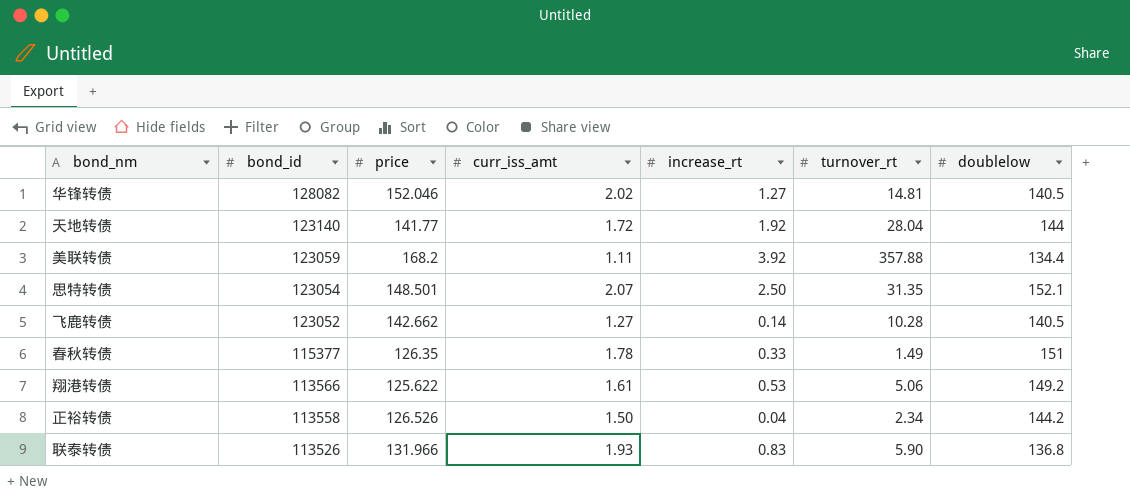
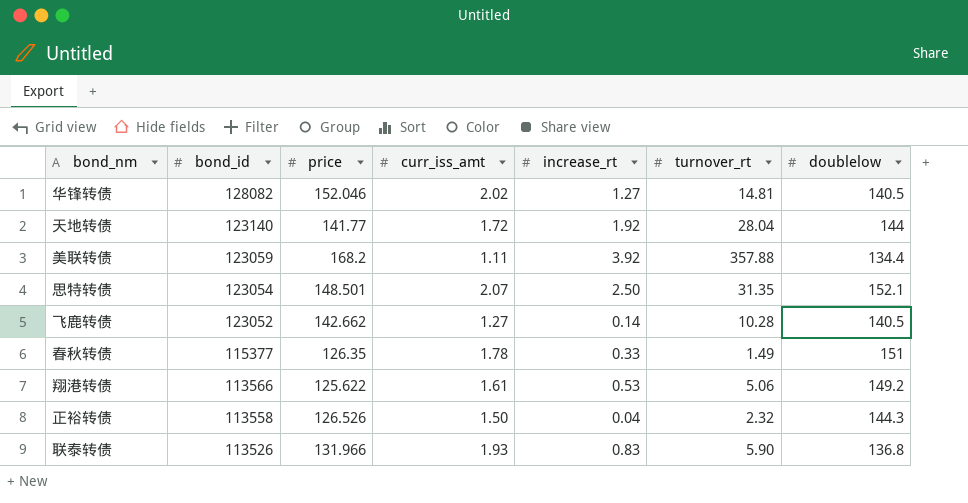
正裕转债 | turnover_rt: 2.34 -> 2.32
正裕转债 | doublelow: 144.2 -> 144.3

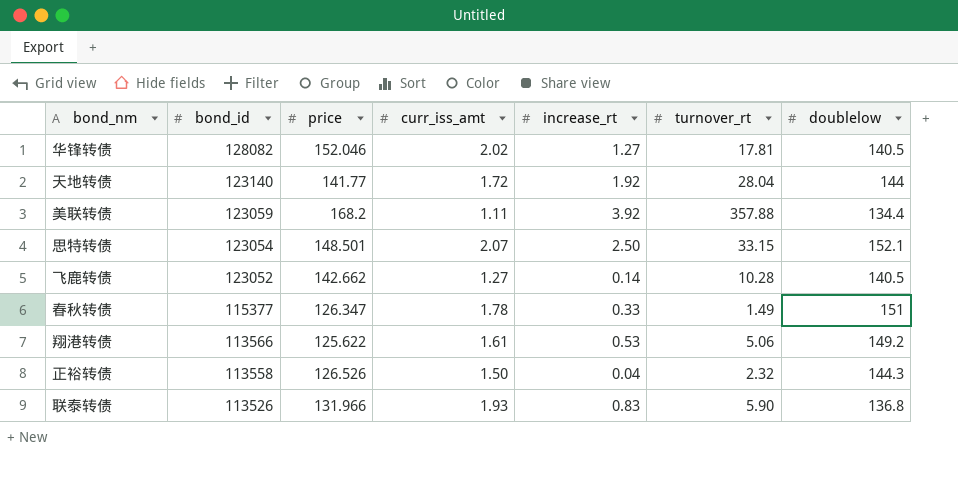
华锋转债 | turnover_rt: 14.81 -> 17.81
思特转债 | turnover_rt: 31.35 -> 33.15
春秋转债 | price: 126.35 -> 126.347

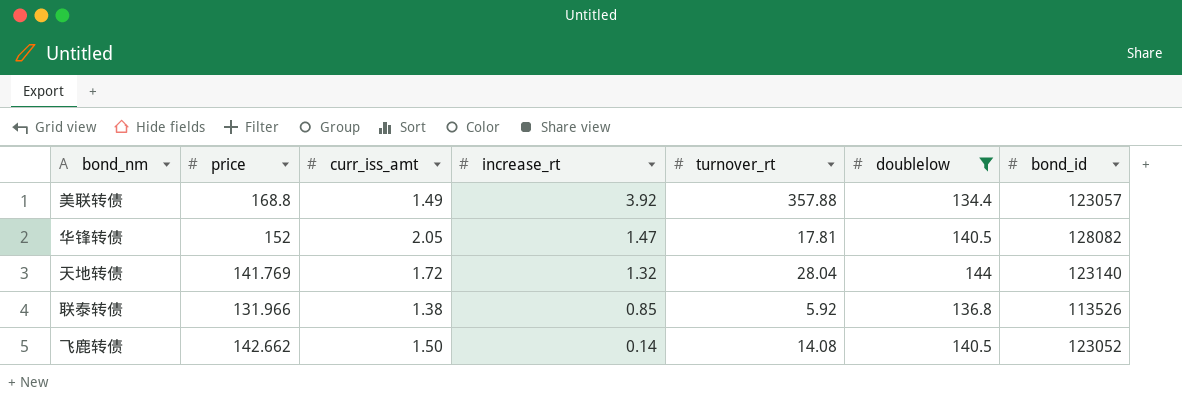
filter: none -> doublelow <= 144
row order: bond_id descending -> increase_rt descending
column bond_id | position: 2 -> 7
美联转债 | price: 168.2 -> 168.8
美联转债 | curr_iss_amt: 1.11 -> 1.49
美联转债 | bond_id: 123059 -> 123057
华锋转债 | price: 152.046 -> 152
华锋转债 | curr_iss_amt: 2.02 -> 2.05
华锋转债 | increase_rt: 1.27 -> 1.47
天地转债 | price: 141.77 -> 141.769
天地转债 | increase_rt: 1.92 -> 1.32
联泰转债 | curr_iss_amt: 1.93 -> 1.38
联泰转债 | increase_rt: 0.83 -> 0.85
联泰转债 | turnover_rt: 5.90 -> 5.92
飞鹿转债 | curr_iss_amt: 1.27 -> 1.50
飞鹿转债 | turnover_rt: 10.28 -> 14.08

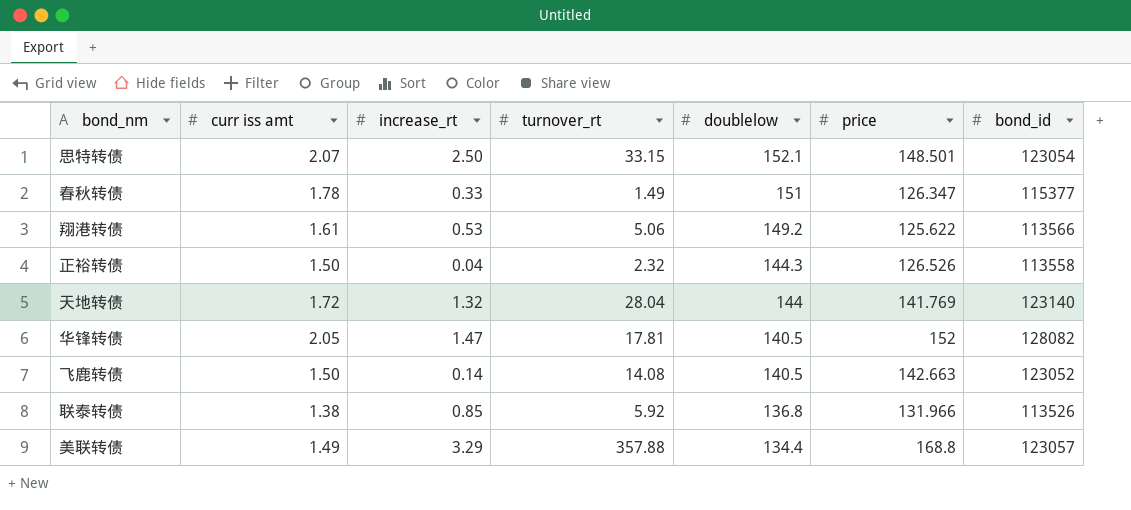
filter: doublelow <= 144 -> none
row order: increase_rt descending -> doublelow descending
column name: curr_iss_amt -> curr iss amt
column price | position: 2 -> 6
飞鹿转债 | price: 142.662 -> 142.663
美联转债 | increase_rt: 3.92 -> 3.29

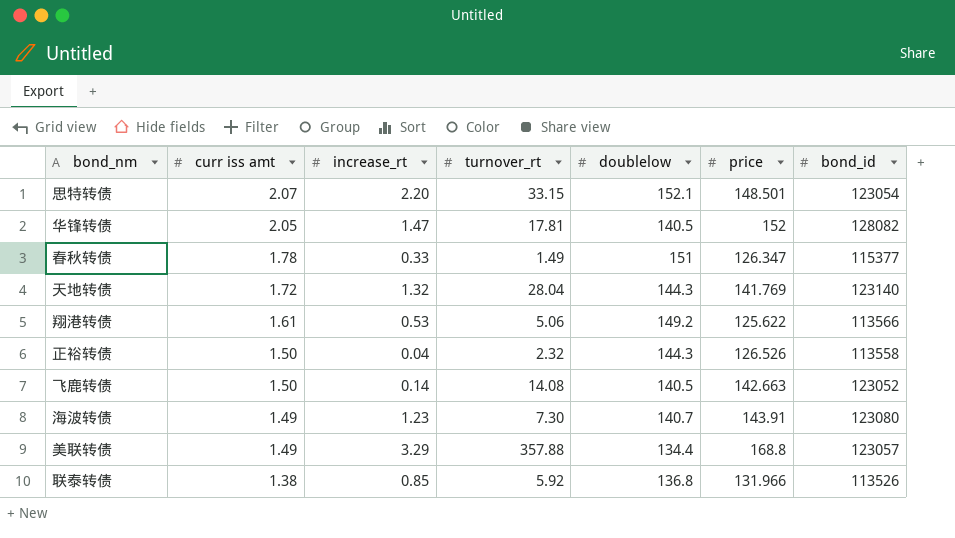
row order: doublelow descending -> curr iss amt descending
思特转债 | increase_rt: 2.50 -> 2.20
天地转债 | doublelow: 144 -> 144.3
row 海波转债: none -> 1.49 | 1.23 | 7.30 | 140.7 | 143.91 | 123080

